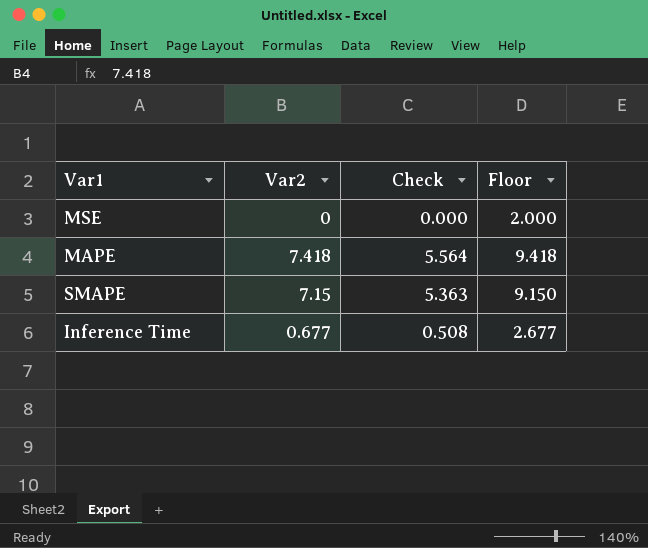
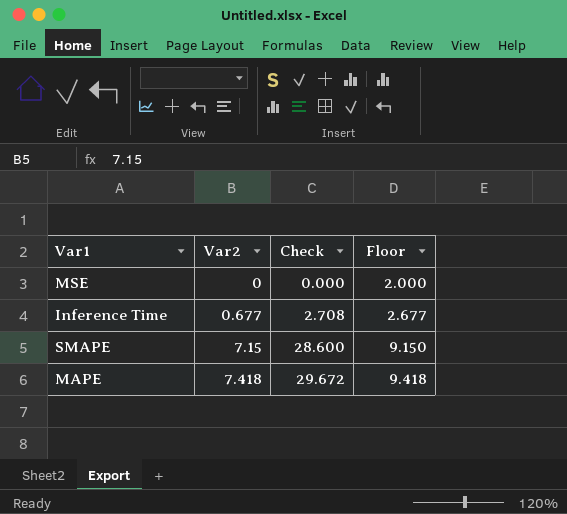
row order: none -> Var2 ascending
column Check | formula: [Var2] * 0.75 -> [Var2] * 4

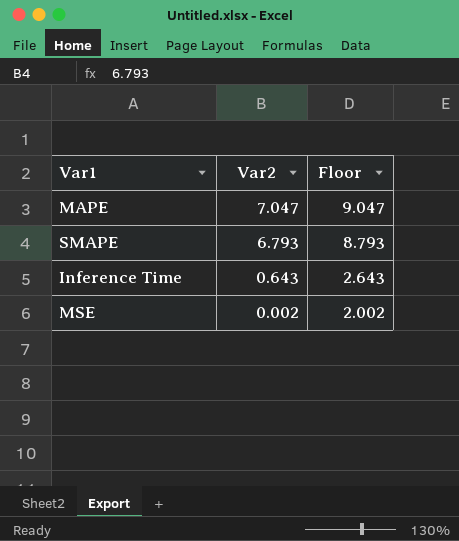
row order: Var2 ascending -> Var2 descending
column Check | formula: [Var2] * 4 -> none
MAPE | Var2: 7.418 -> 7.047
MAPE | Floor: 9.418 -> 9.047
SMAPE | Var2: 7.15 -> 6.793
SMAPE | Floor: 9.150 -> 8.793
Inference Time | Var2: 0.677 -> 0.643
Inference Time | Floor: 2.677 -> 2.643
MSE | Var2: 0 -> 0.002
MSE | Floor: 2.000 -> 2.002

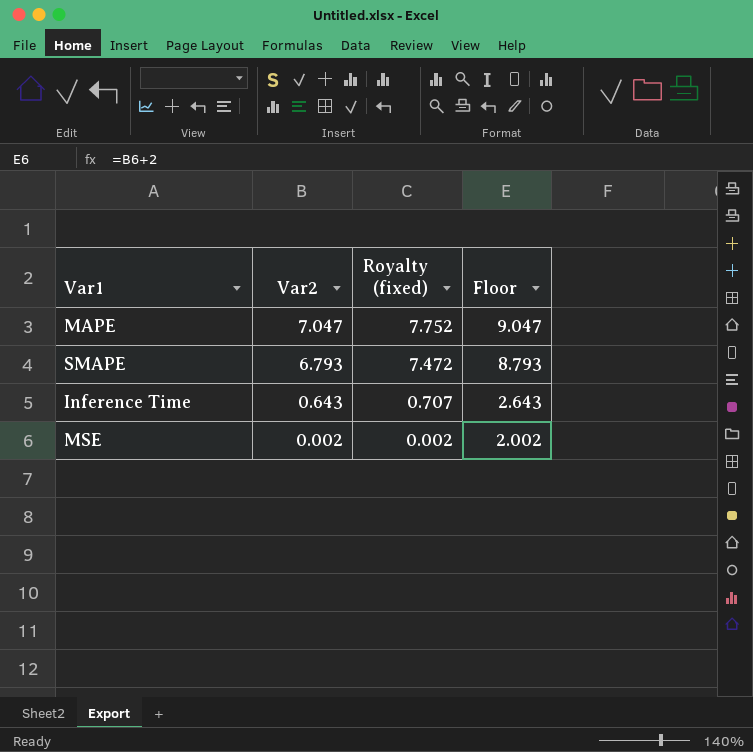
column Royalty (fixed) | formula: none -> [Var2] * 1.1

